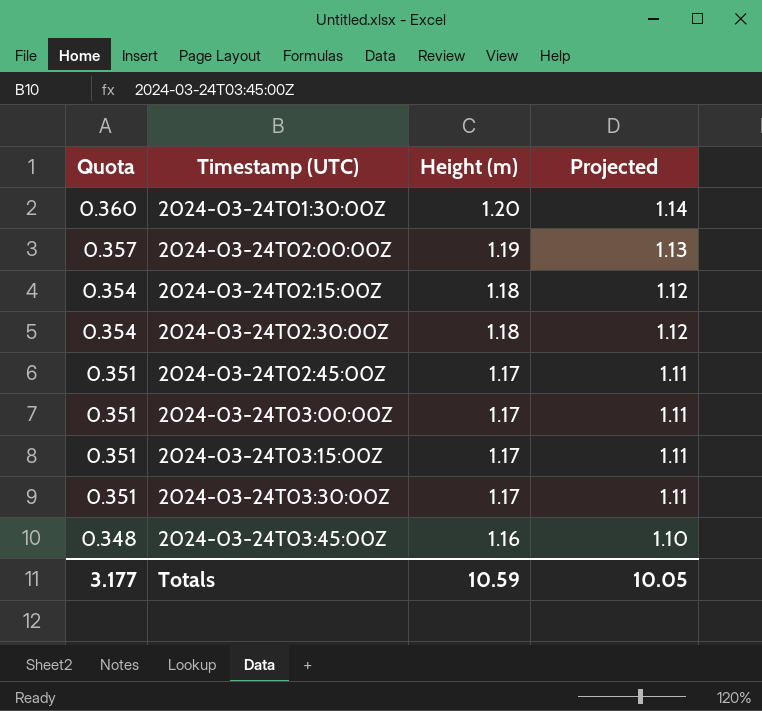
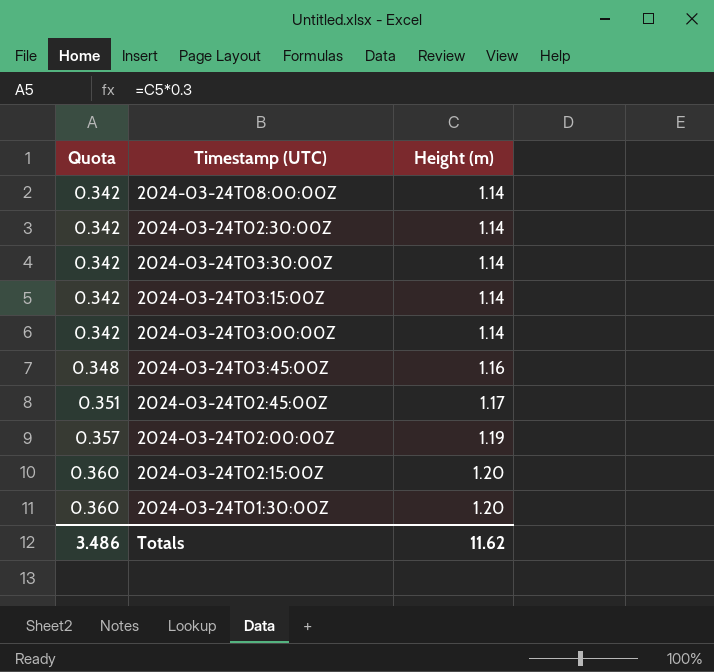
row order: Quota descending -> Quota ascending
column Projected | formula: [Height (m)] * 0.95 -> none
row 2024-03-24T08:00:00Z: none -> 0.342 | 1.14
2024-03-24T02:30:00Z | Quota: 0.354 -> 0.342
2024-03-24T02:30:00Z | Height (m): 1.18 -> 1.14
2024-03-24T03:30:00Z | Quota: 0.351 -> 0.342
2024-03-24T03:30:00Z | Height (m): 1.17 -> 1.14
2024-03-24T03:15:00Z | Quota: 0.351 -> 0.342
2024-03-24T03:15:00Z | Height (m): 1.17 -> 1.14
2024-03-24T03:00:00Z | Quota: 0.351 -> 0.342
2024-03-24T03:00:00Z | Height (m): 1.17 -> 1.14
2024-03-24T02:15:00Z | Quota: 0.354 -> 0.360
2024-03-24T02:15:00Z | Height (m): 1.18 -> 1.20
Totals | Quota: 3.177 -> 3.486
Totals | Height (m): 10.59 -> 11.62

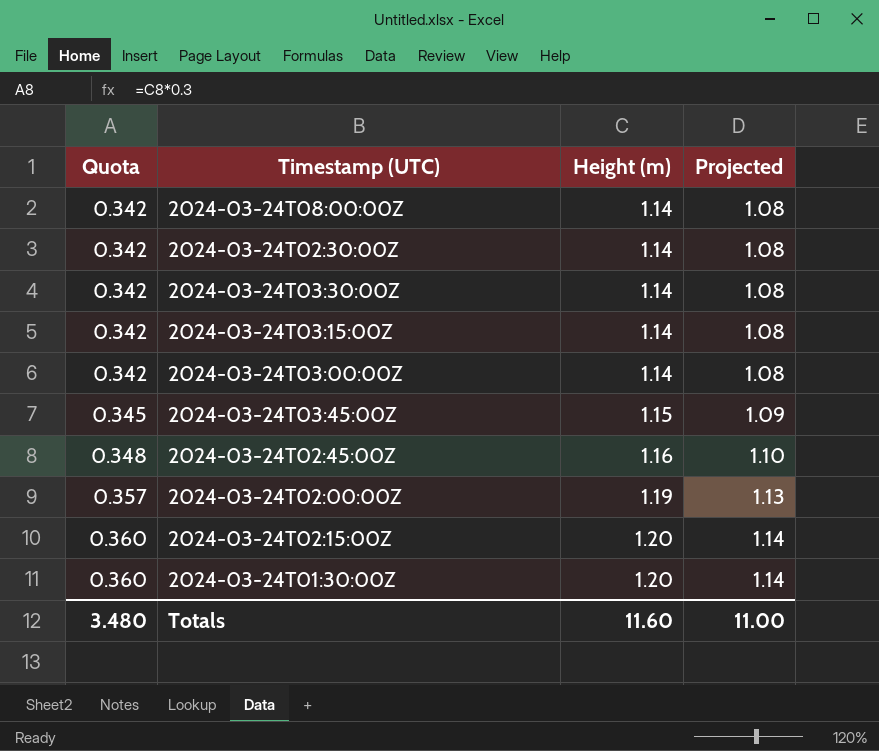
column Projected | formula: none -> [Height (m)] * 0.95
2024-03-24T03:45:00Z | Quota: 0.348 -> 0.345
2024-03-24T03:45:00Z | Height (m): 1.16 -> 1.15
2024-03-24T02:45:00Z | Quota: 0.351 -> 0.348
2024-03-24T02:45:00Z | Height (m): 1.17 -> 1.16
Totals | Quota: 3.486 -> 3.480
Totals | Height (m): 11.62 -> 11.60

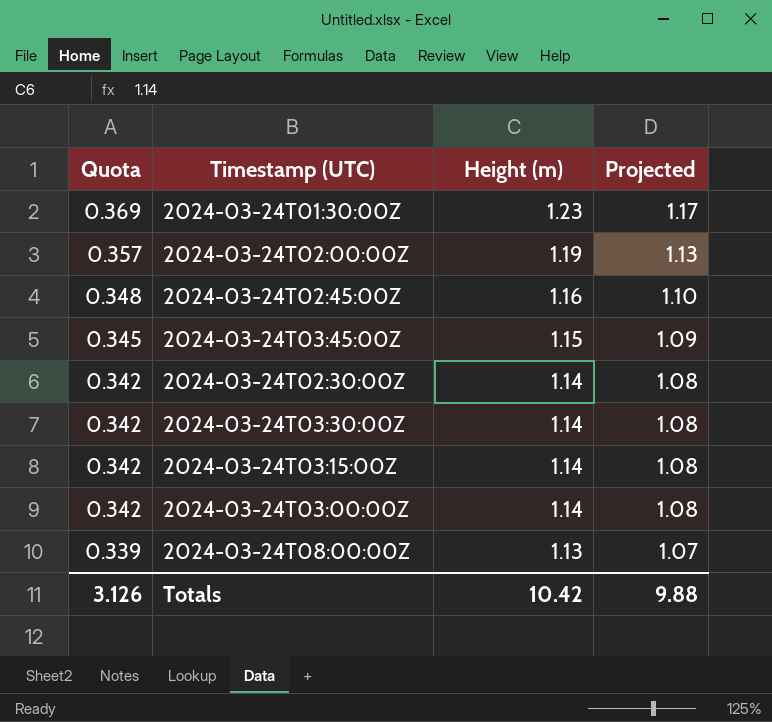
row order: Quota ascending -> Quota descending
row 2024-03-24T02:15:00Z: 0.360 | 1.20 | 1.14 -> none
2024-03-24T01:30:00Z | Quota: 0.360 -> 0.369
2024-03-24T01:30:00Z | Height (m): 1.20 -> 1.23
2024-03-24T01:30:00Z | Projected: 1.14 -> 1.17
2024-03-24T08:00:00Z | Quota: 0.342 -> 0.339
2024-03-24T08:00:00Z | Height (m): 1.14 -> 1.13
2024-03-24T08:00:00Z | Projected: 1.08 -> 1.07
Totals | Quota: 3.480 -> 3.126
Totals | Height (m): 11.60 -> 10.42
Totals | Projected: 11.00 -> 9.88

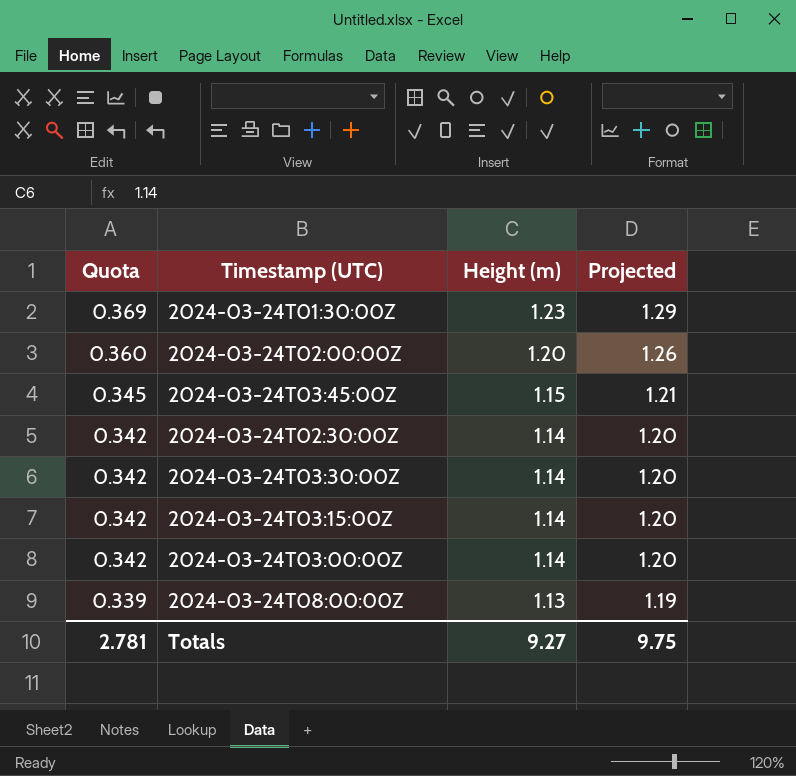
column Projected | formula: [Height (m)] * 0.95 -> [Height (m)] * 1.05
row 2024-03-24T02:45:00Z: 0.348 | 1.16 | 1.10 -> none
2024-03-24T02:00:00Z | Quota: 0.357 -> 0.360
2024-03-24T02:00:00Z | Height (m): 1.19 -> 1.20
Totals | Quota: 3.126 -> 2.781
Totals | Height (m): 10.42 -> 9.27
Totals | Projected: 9.88 -> 9.75

